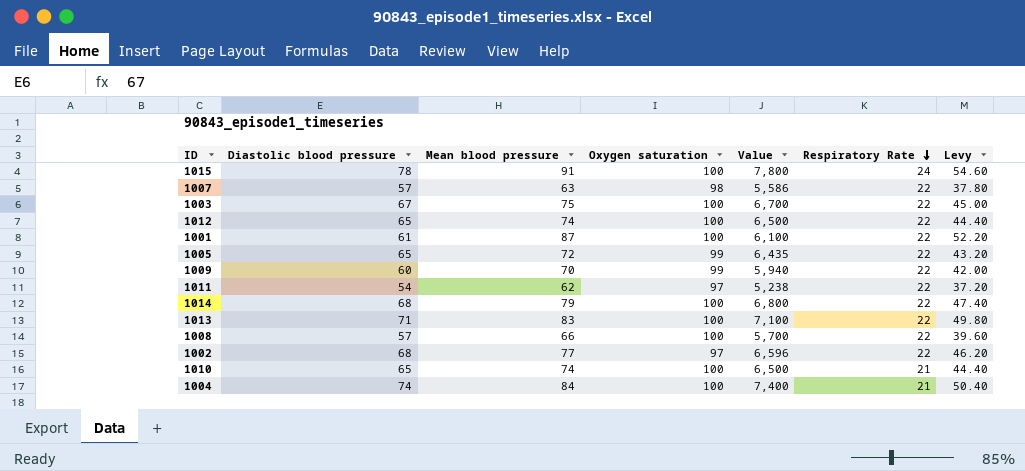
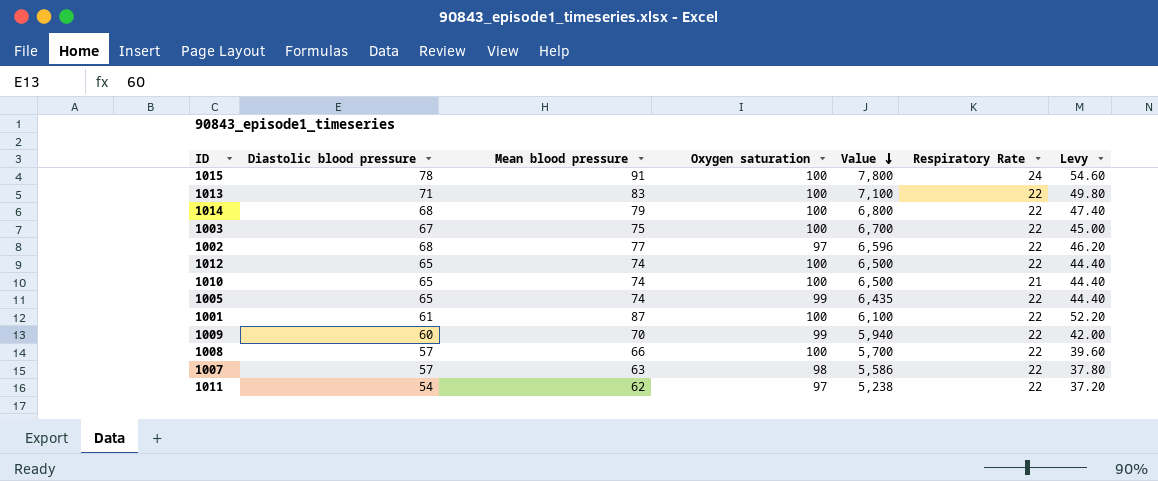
row order: Respiratory Rate descending -> Value descending
row 1004: 74 | 84 | 100 | 7,400 | 21 | 50.40 -> none
1005 | Mean blood pressure: 72 -> 74
1005 | Levy: 43.20 -> 44.40

